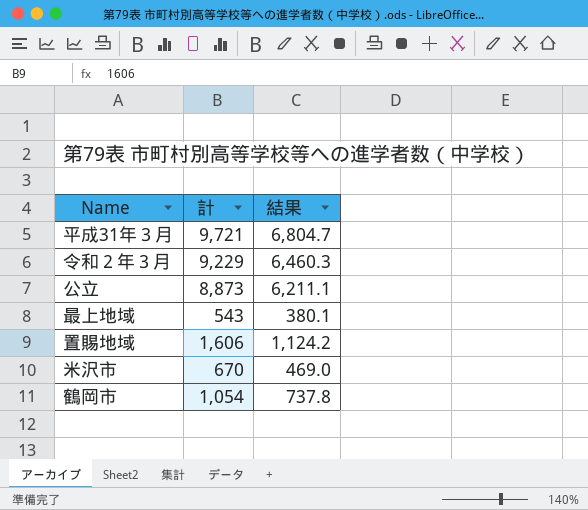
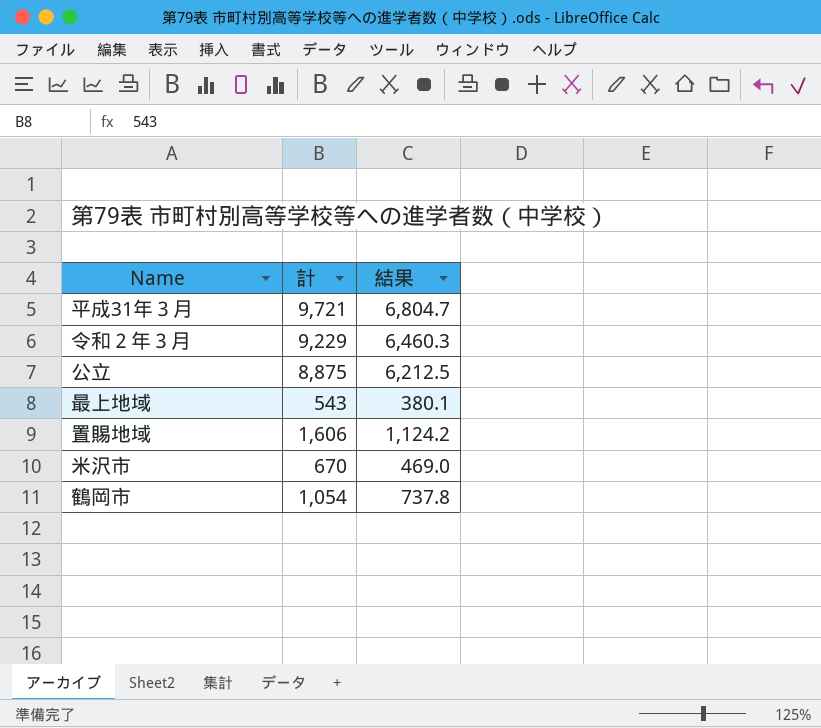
公立 | 計: 8,873 -> 8,875
公立 | 結果: 6,211.1 -> 6,212.5

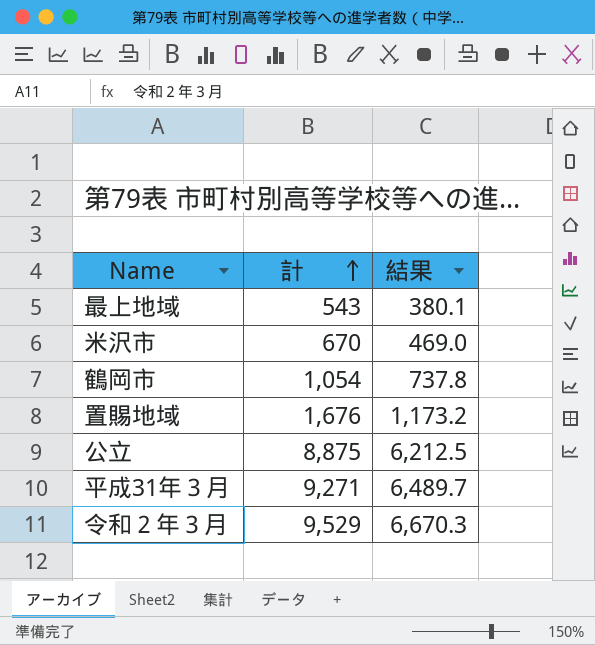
row order: none -> 計 ascending
置賜地域 | 計: 1,606 -> 1,676
置賜地域 | 結果: 1,124.2 -> 1,173.2
平成31年３月 | 計: 9,721 -> 9,271
平成31年３月 | 結果: 6,804.7 -> 6,489.7
令和２年３月 | 計: 9,229 -> 9,529
令和２年３月 | 結果: 6,460.3 -> 6,670.3

